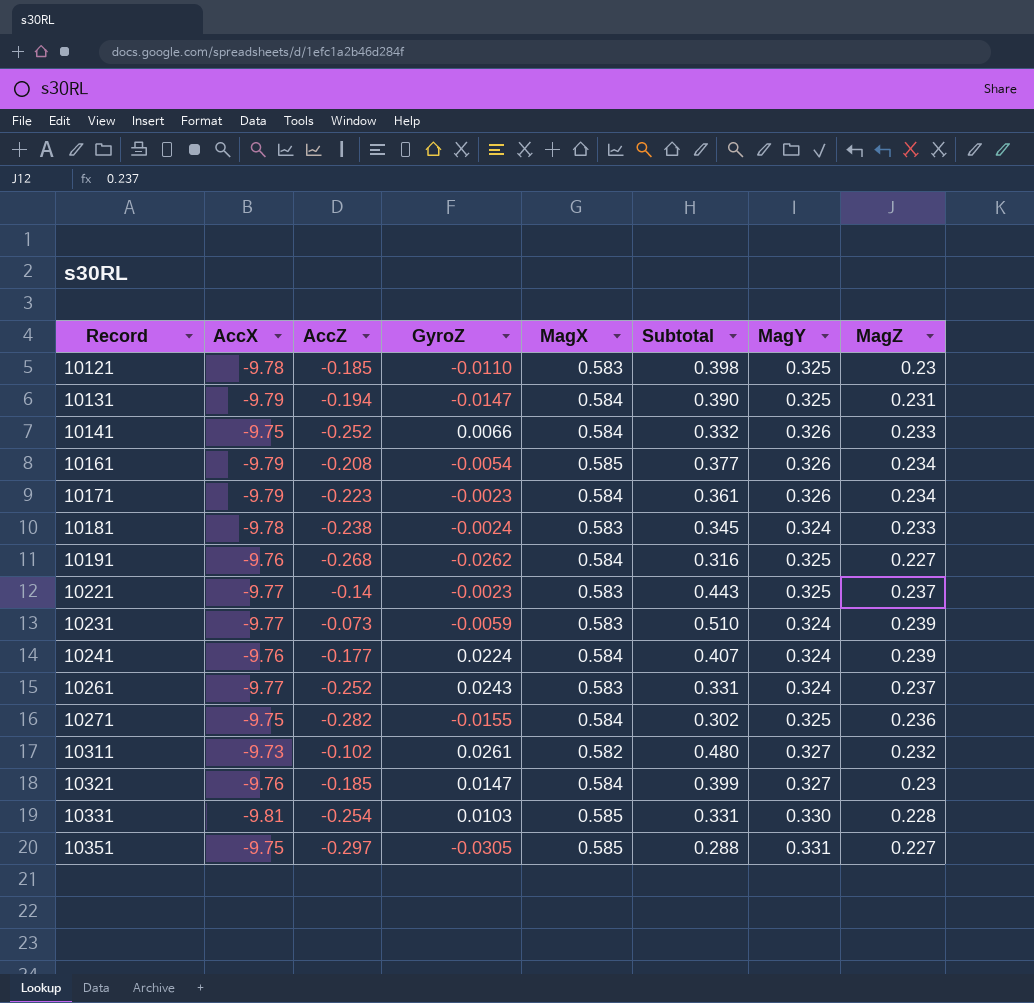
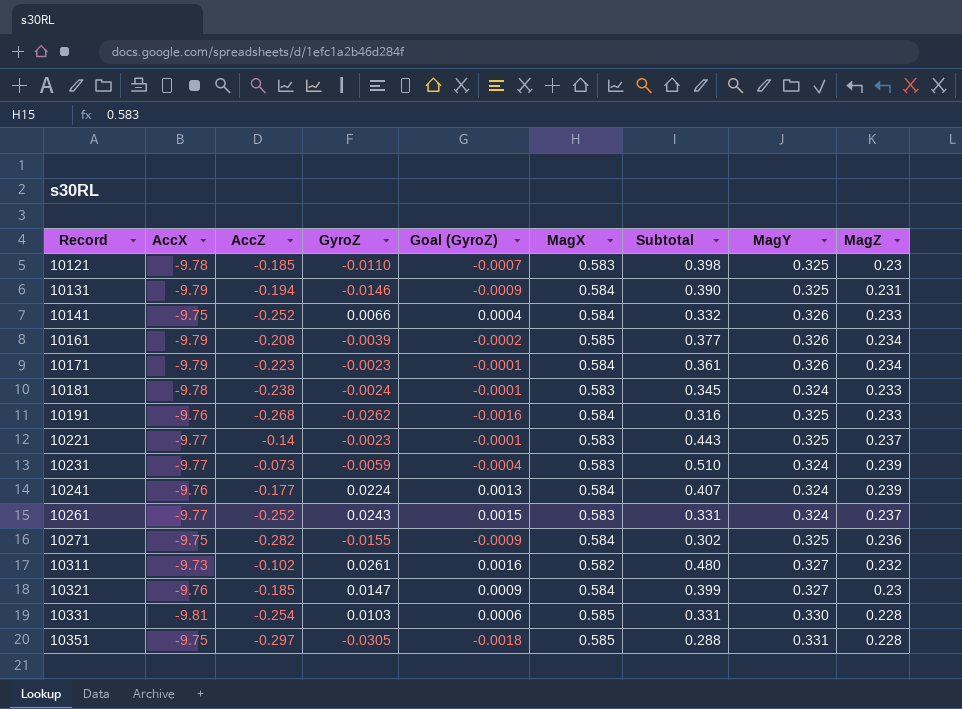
column Goal (GyroZ) | formula: none -> [GyroZ] * 0.06
10131 | GyroZ: -0.0147 -> -0.0146
10161 | GyroZ: -0.0054 -> -0.0039
10191 | MagZ: 0.227 -> 0.233
10351 | MagZ: 0.227 -> 0.228

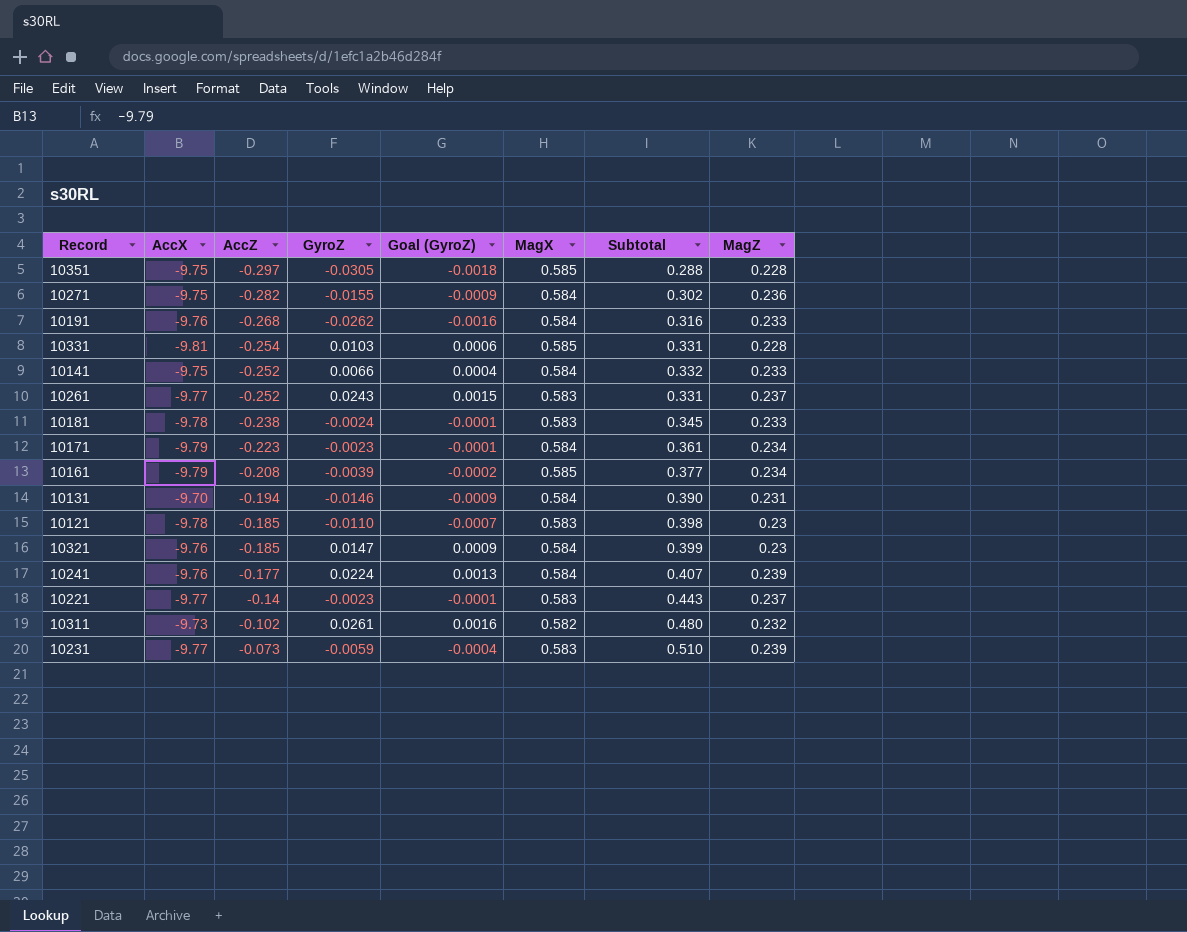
row order: Record ascending -> AccZ ascending
column MagY | position: 8 -> none
10131 | AccX: -9.79 -> -9.70

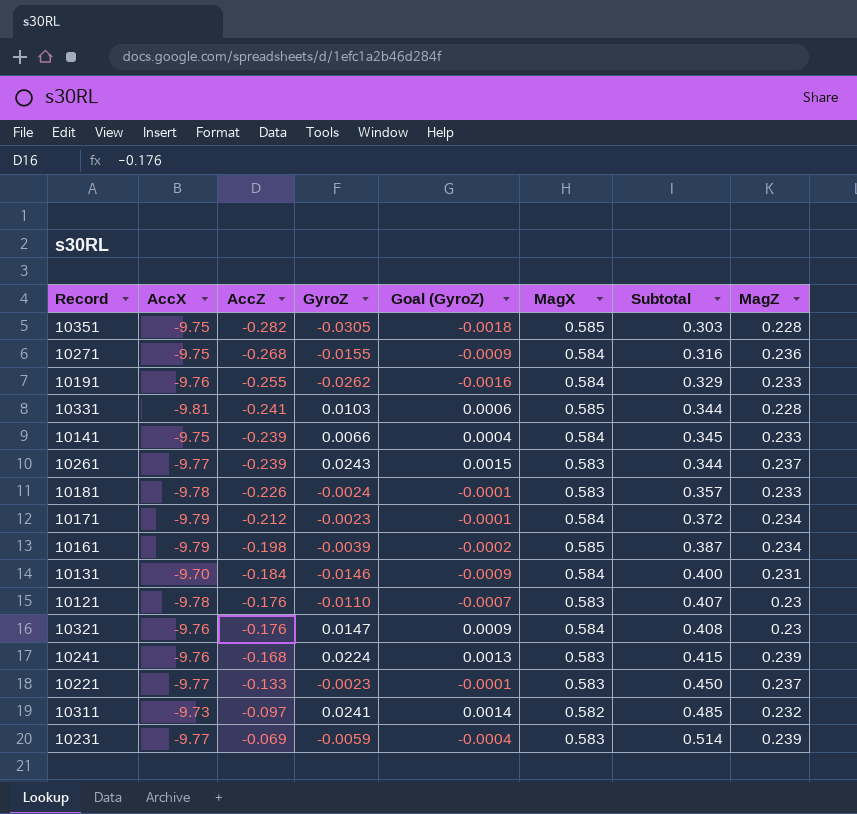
10351 | AccZ: -0.297 -> -0.282
10351 | Subtotal: 0.288 -> 0.303
10271 | AccZ: -0.282 -> -0.268
10271 | Subtotal: 0.302 -> 0.316
10191 | AccZ: -0.268 -> -0.255
10191 | Subtotal: 0.316 -> 0.329
10331 | AccZ: -0.254 -> -0.241
10331 | Subtotal: 0.331 -> 0.344
10141 | AccZ: -0.252 -> -0.239
10141 | Subtotal: 0.332 -> 0.345
10261 | AccZ: -0.252 -> -0.239
10261 | Subtotal: 0.331 -> 0.344
10181 | AccZ: -0.238 -> -0.226
10181 | Subtotal: 0.345 -> 0.357
10171 | AccZ: -0.223 -> -0.212
10171 | Subtotal: 0.361 -> 0.372
10161 | AccZ: -0.208 -> -0.198
10161 | Subtotal: 0.377 -> 0.387
10131 | AccZ: -0.194 -> -0.184
10131 | Subtotal: 0.390 -> 0.400
10121 | AccZ: -0.185 -> -0.176
10121 | Subtotal: 0.398 -> 0.407
10321 | AccZ: -0.185 -> -0.176
10321 | Subtotal: 0.399 -> 0.408
10241 | AccZ: -0.177 -> -0.168
10241 | MagX: 0.584 -> 0.583
10241 | Subtotal: 0.407 -> 0.415
10221 | AccZ: -0.14 -> -0.133
10221 | Subtotal: 0.443 -> 0.450
10311 | AccZ: -0.102 -> -0.097
10311 | GyroZ: 0.0261 -> 0.0241
10311 | Goal (GyroZ): 0.0016 -> 0.0014
10311 | Subtotal: 0.480 -> 0.485
10231 | AccZ: -0.073 -> -0.069
10231 | Subtotal: 0.510 -> 0.514

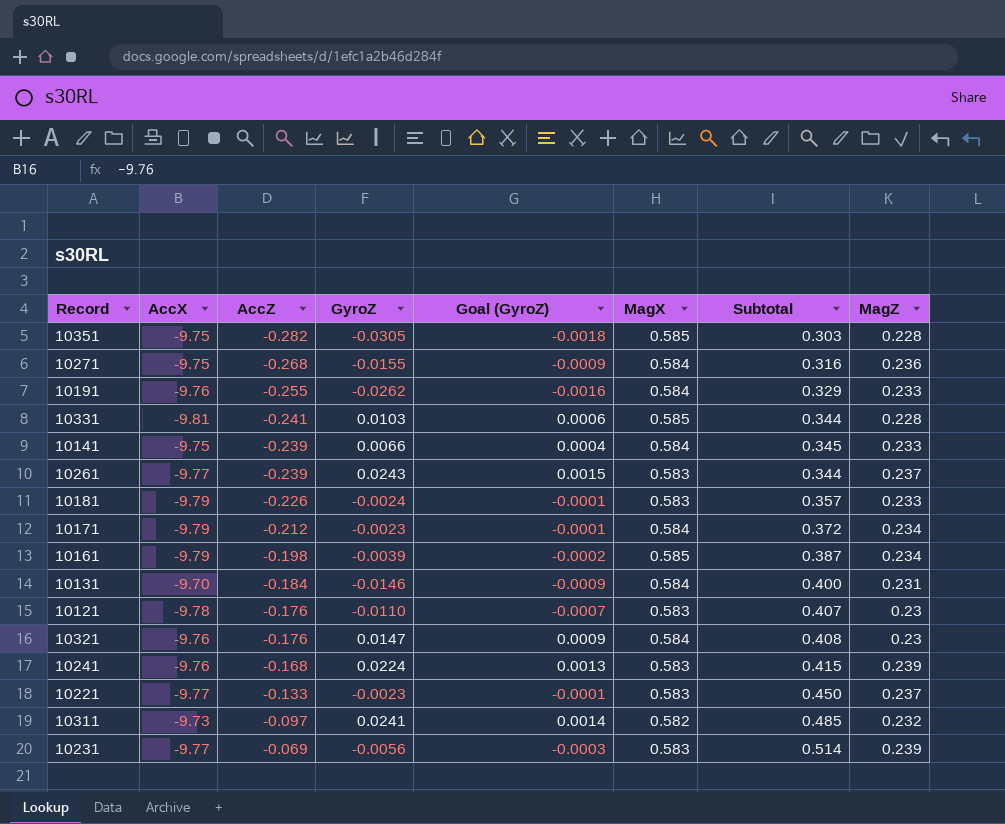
10181 | AccX: -9.78 -> -9.79
10231 | GyroZ: -0.0059 -> -0.0056
10231 | Goal (GyroZ): -0.0004 -> -0.0003

